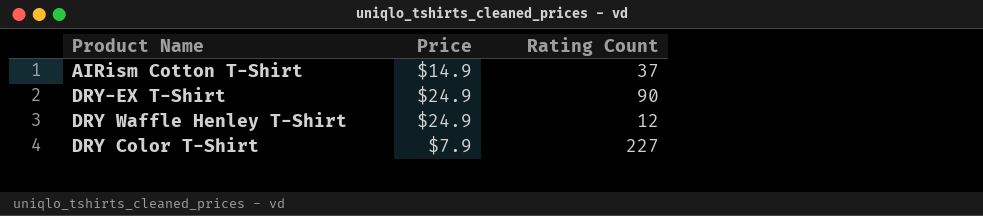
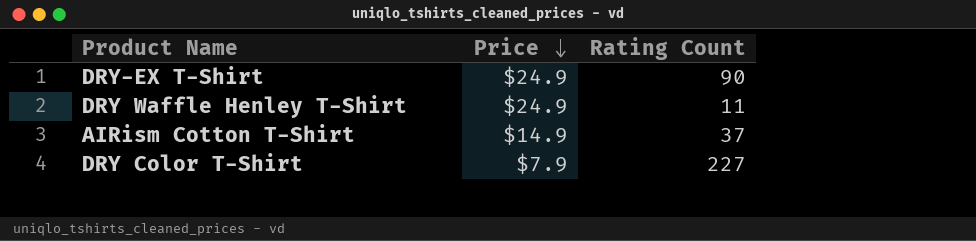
row order: none -> Price descending
DRY Waffle Henley T-Shirt | Rating Count: 12 -> 11

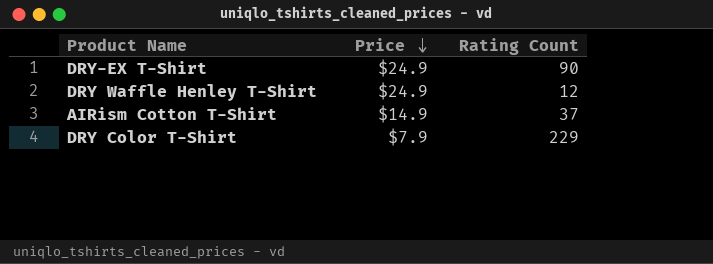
DRY Waffle Henley T-Shirt | Rating Count: 11 -> 12
DRY Color T-Shirt | Rating Count: 227 -> 229

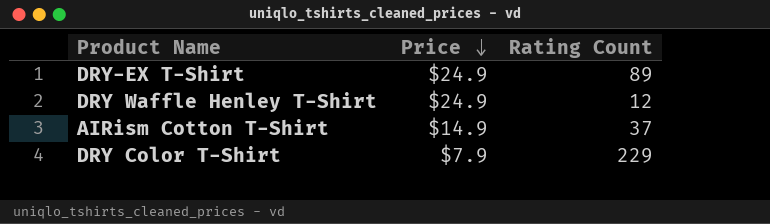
DRY-EX T-Shirt | Rating Count: 90 -> 89

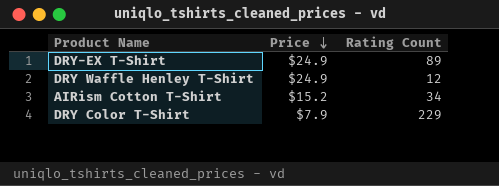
AIRism Cotton T-Shirt | Price: $14.9 -> $15.2
AIRism Cotton T-Shirt | Rating Count: 37 -> 34

